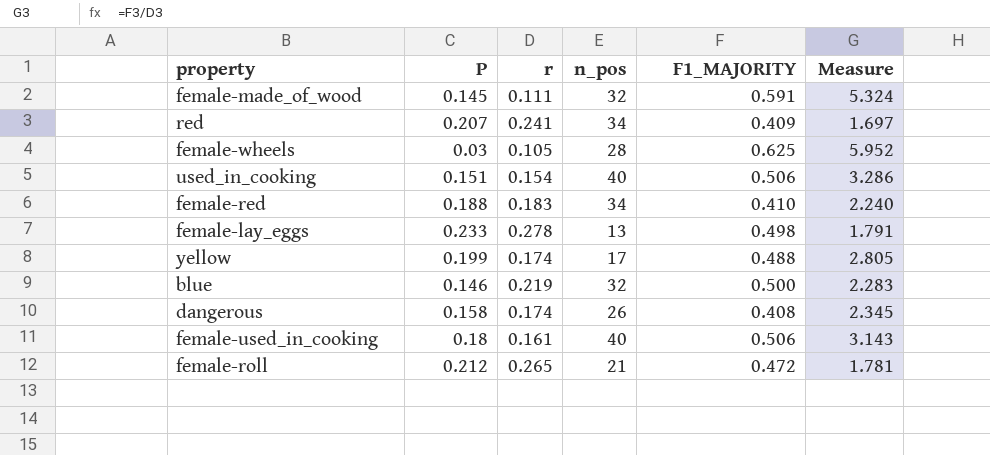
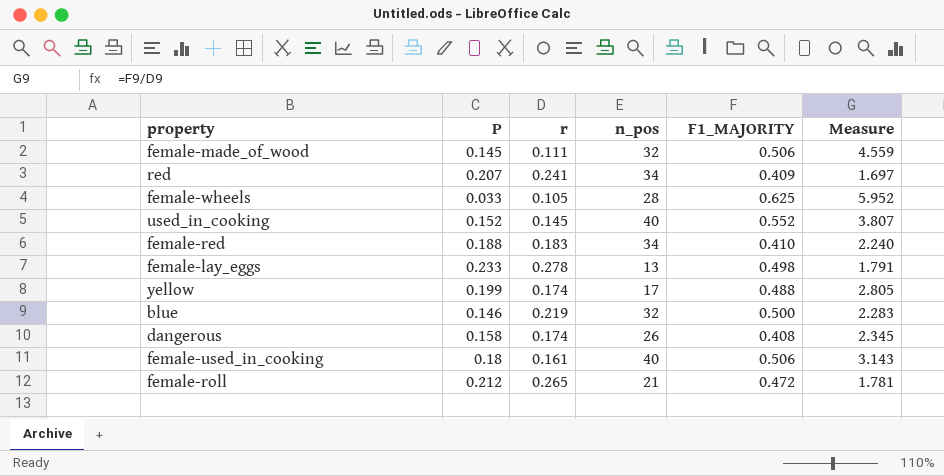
female-made_of_wood | F1_MAJORITY: 0.591 -> 0.506
female-made_of_wood | Measure: 5.324 -> 4.559
female-wheels | P: 0.03 -> 0.033
used_in_cooking | P: 0.151 -> 0.152
used_in_cooking | r: 0.154 -> 0.145
used_in_cooking | F1_MAJORITY: 0.506 -> 0.552
used_in_cooking | Measure: 3.286 -> 3.807

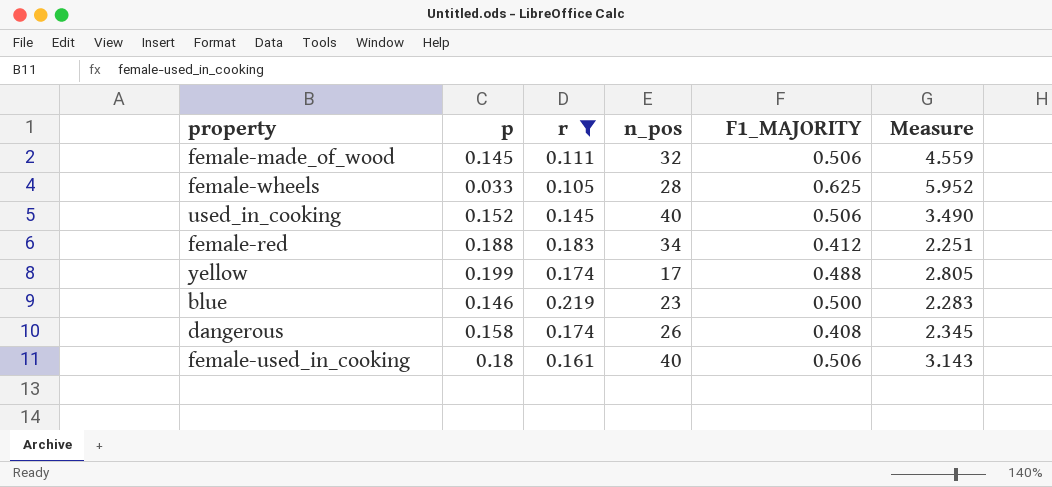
filter: none -> r <= 0.219
column name: P -> p
used_in_cooking | F1_MAJORITY: 0.552 -> 0.506
used_in_cooking | Measure: 3.807 -> 3.490
female-red | F1_MAJORITY: 0.410 -> 0.412
female-red | Measure: 2.240 -> 2.251
blue | n_pos: 32 -> 23

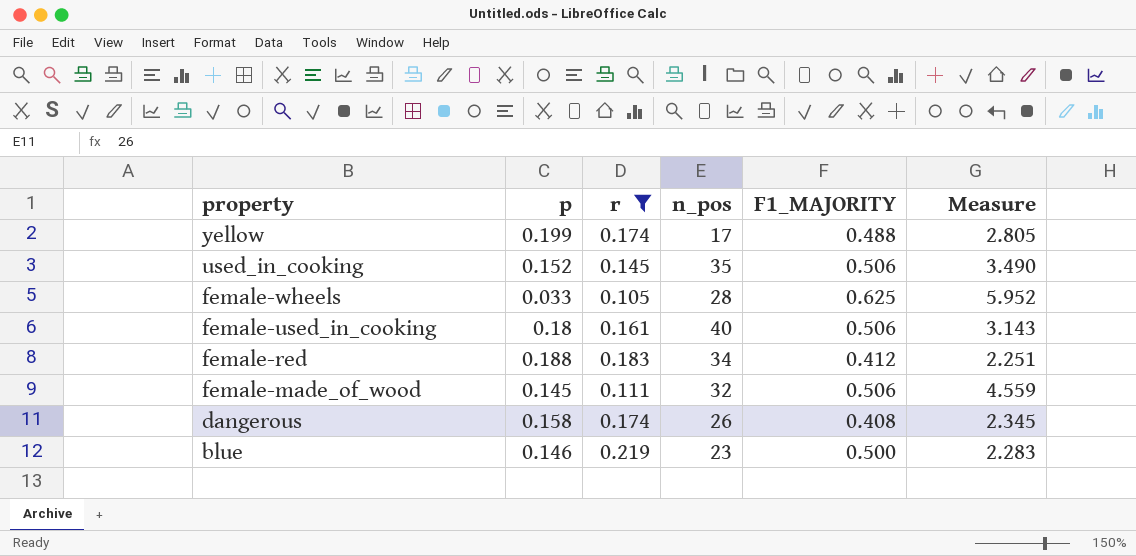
row order: none -> property descending
used_in_cooking | n_pos: 40 -> 35

